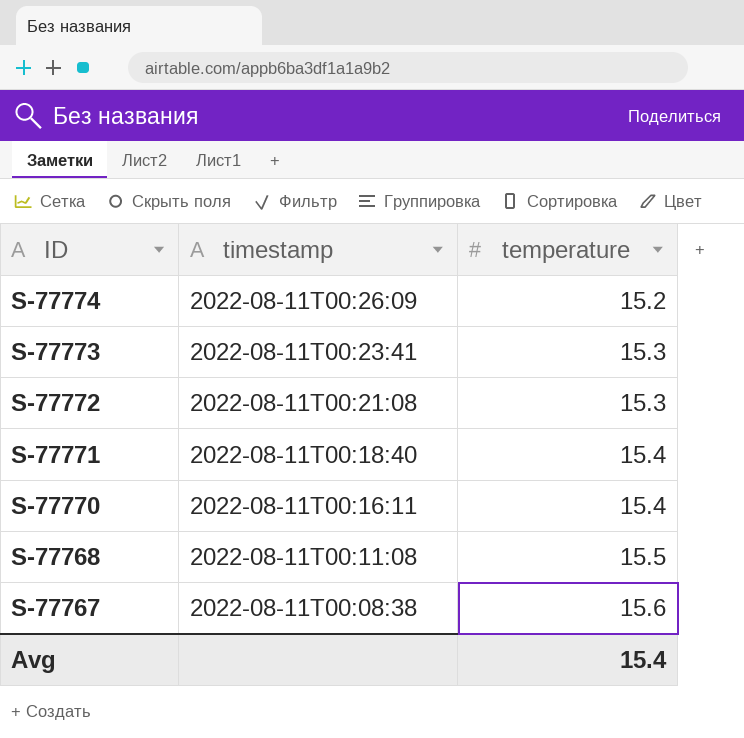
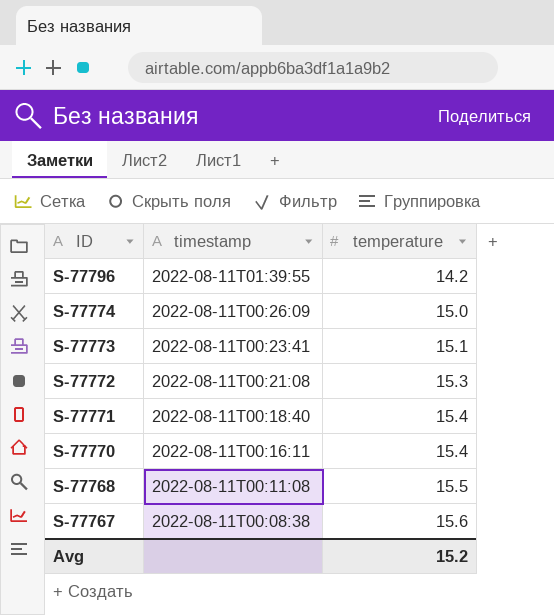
row S-77796: none -> 2022-08-11T01:39:55 | 14.2
S-77774 | temperature: 15.2 -> 15.0
S-77773 | temperature: 15.3 -> 15.1
Avg | temperature: 15.4 -> 15.2

